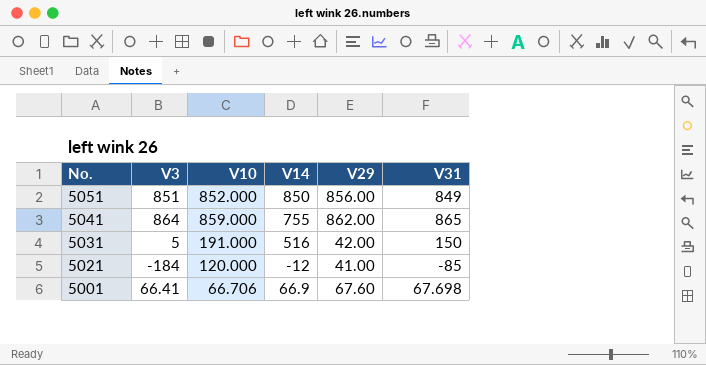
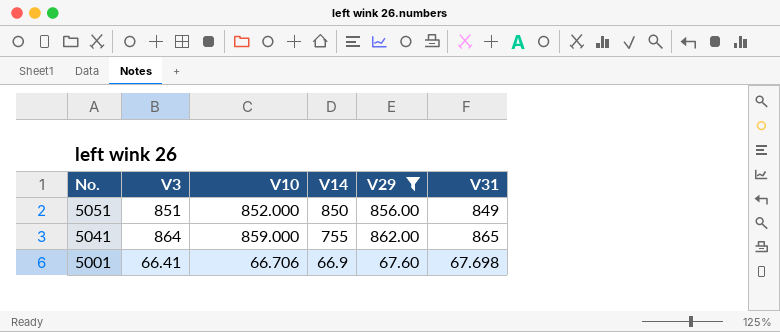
filter: none -> V29 >= 67.60

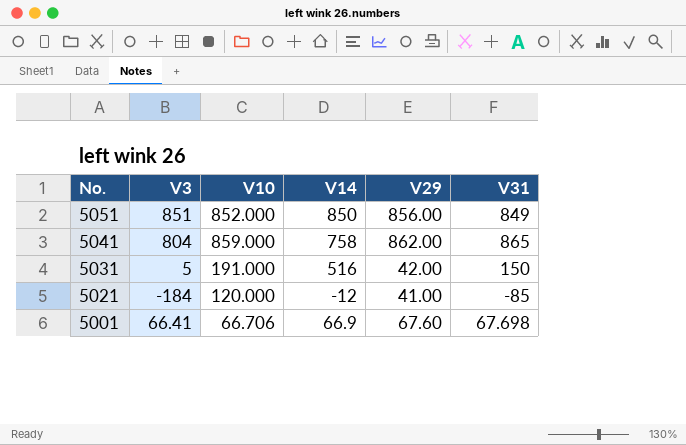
filter: V29 >= 67.60 -> none
5041 | V3: 864 -> 804
5041 | V14: 755 -> 758

